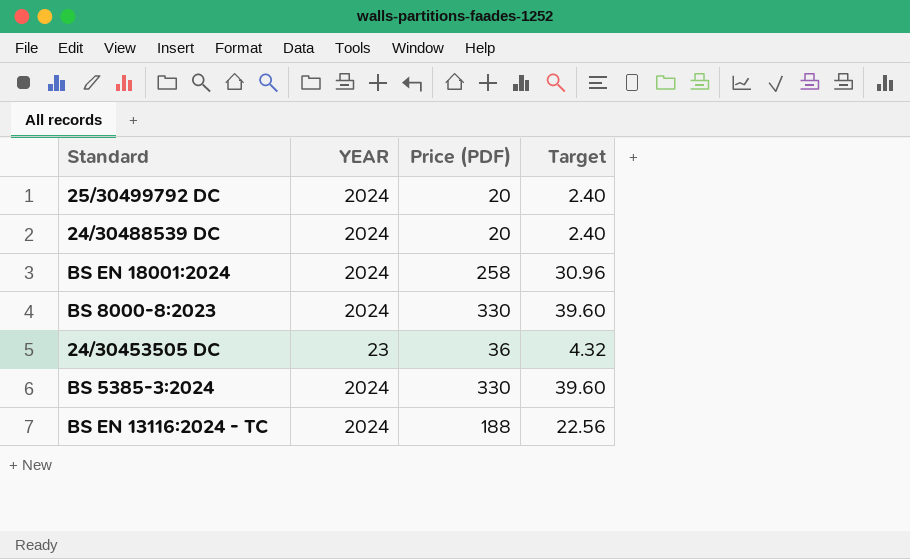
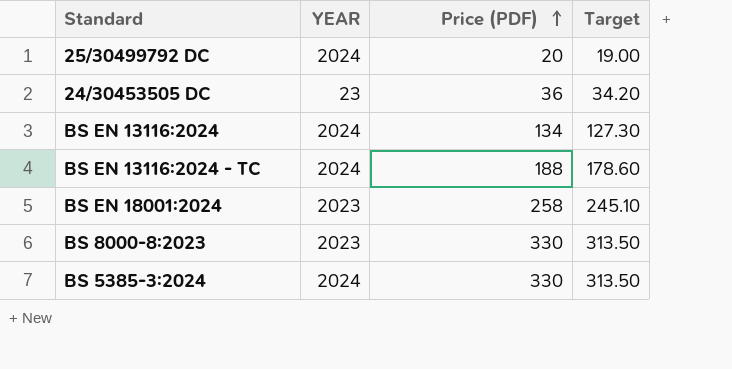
row order: none -> Price (PDF) ascending
column Target | formula: [Price (PDF)] * 0.12 -> [Price (PDF)] * 0.95
row 24/30488539 DC: 2024 | 20 | 2.40 -> none
row BS EN 13116:2024: none -> 2024 | 134 | 127.30
BS EN 18001:2024 | YEAR: 2024 -> 2023
BS 8000-8:2023 | YEAR: 2024 -> 2023

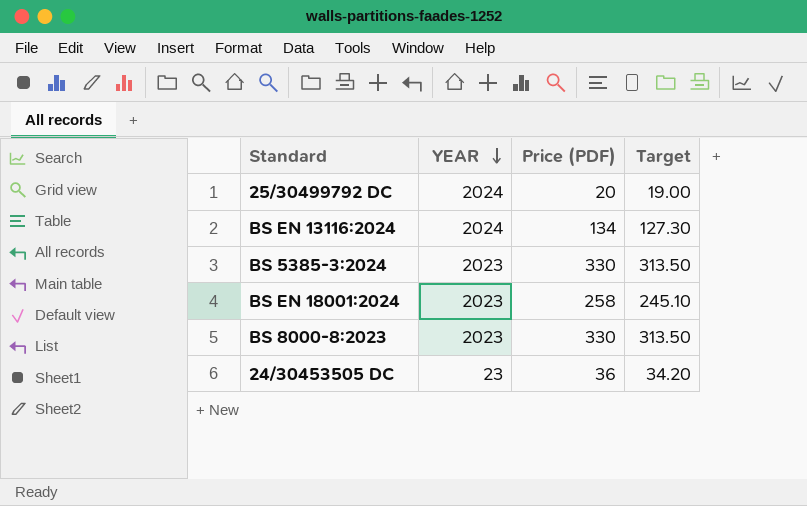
row order: Price (PDF) ascending -> YEAR descending
row BS EN 13116:2024 - TC: 2024 | 188 | 178.60 -> none
BS 5385-3:2024 | YEAR: 2024 -> 2023

